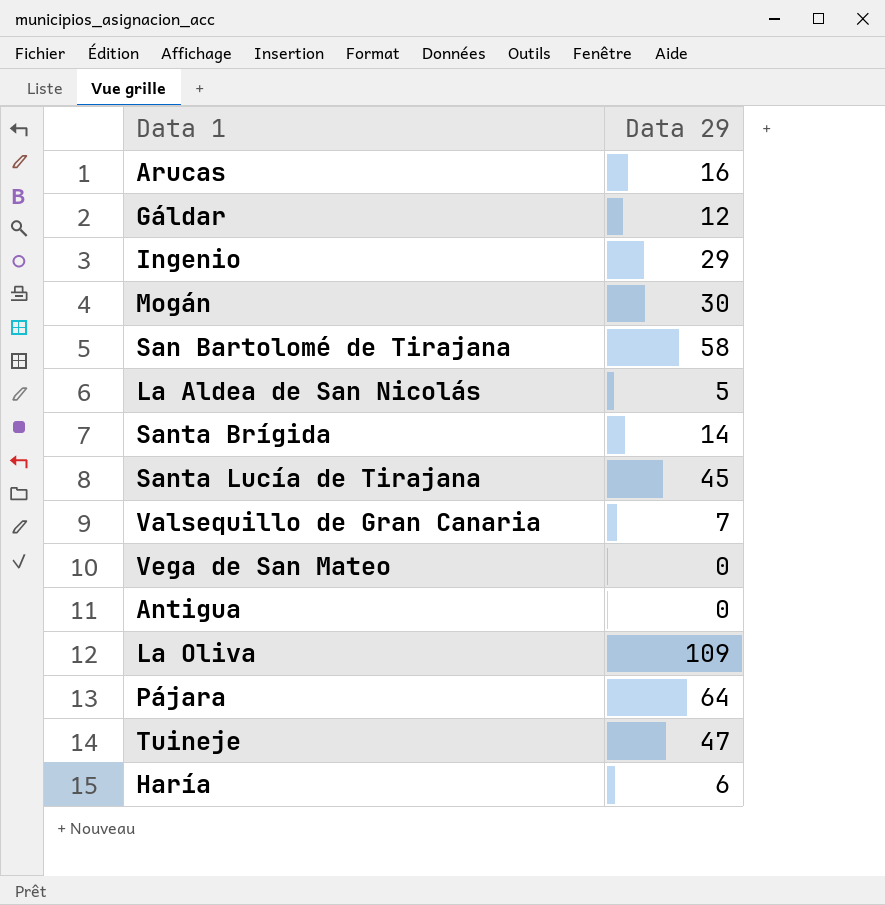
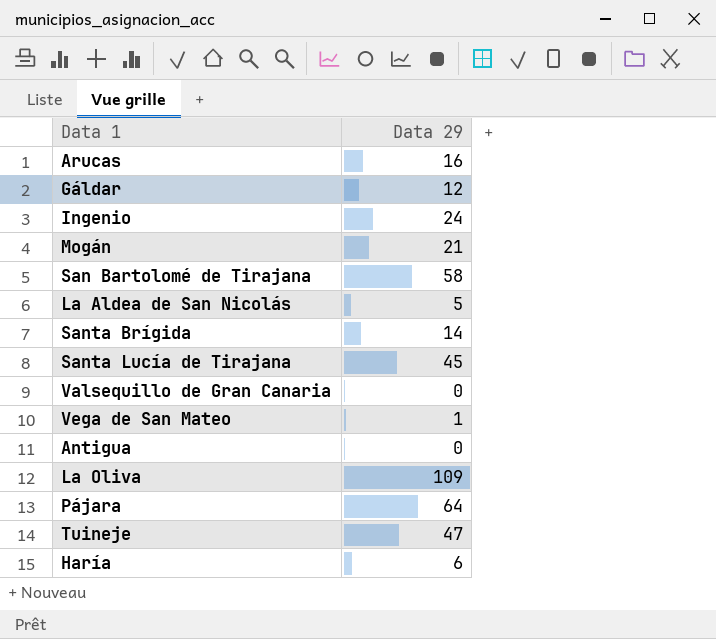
Ingenio | Data 29: 29 -> 24
Mogán | Data 29: 30 -> 21
Valsequillo de Gran Canaria | Data 29: 7 -> 0
Vega de San Mateo | Data 29: 0 -> 1

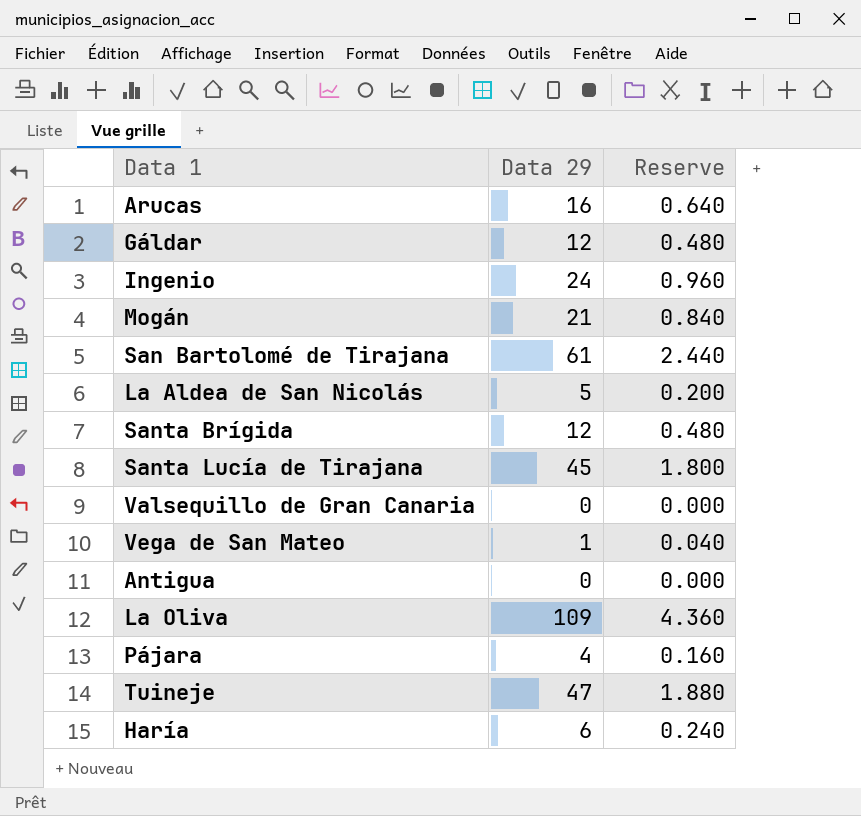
column Reserve | formula: none -> [Data 29] * 0.04
San Bartolomé de Tirajana | Data 29: 58 -> 61
Santa Brígida | Data 29: 14 -> 12
Pájara | Data 29: 64 -> 4

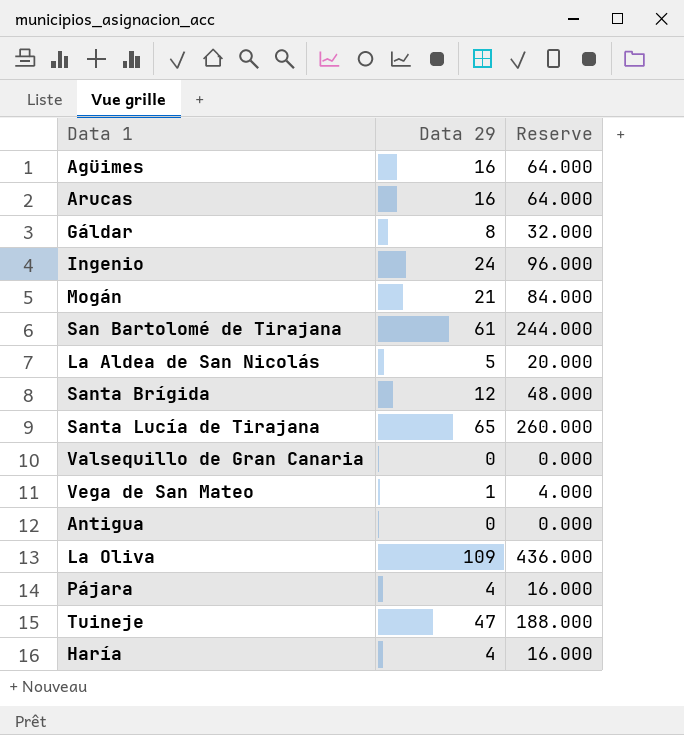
column Reserve | formula: [Data 29] * 0.04 -> [Data 29] * 4
row Agüimes: none -> 16 | 64.000
Gáldar | Data 29: 12 -> 8
Santa Lucía de Tirajana | Data 29: 45 -> 65
Haría | Data 29: 6 -> 4

